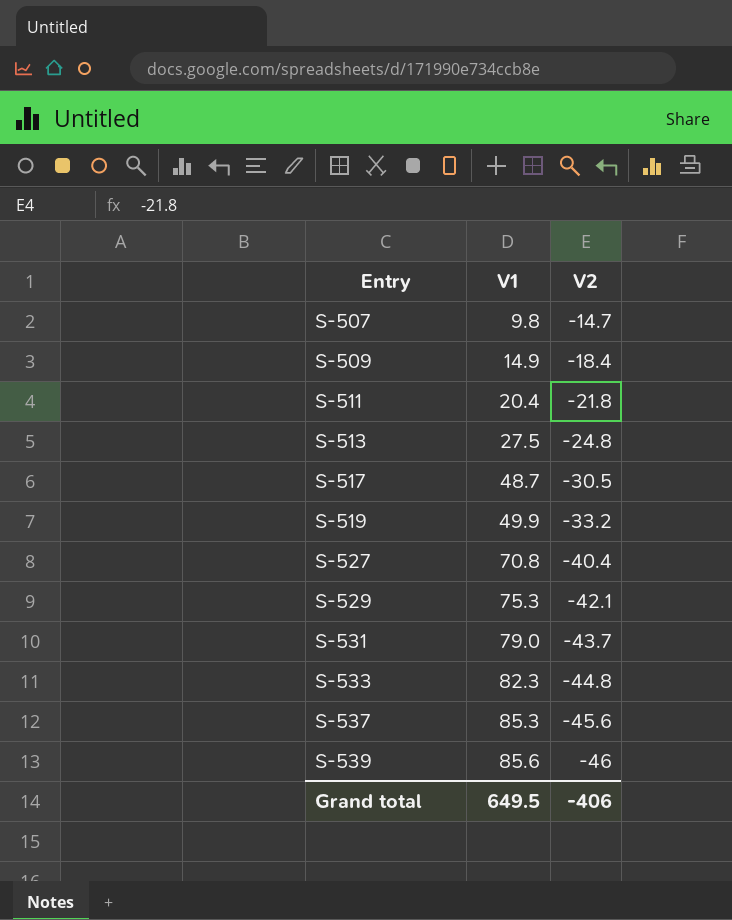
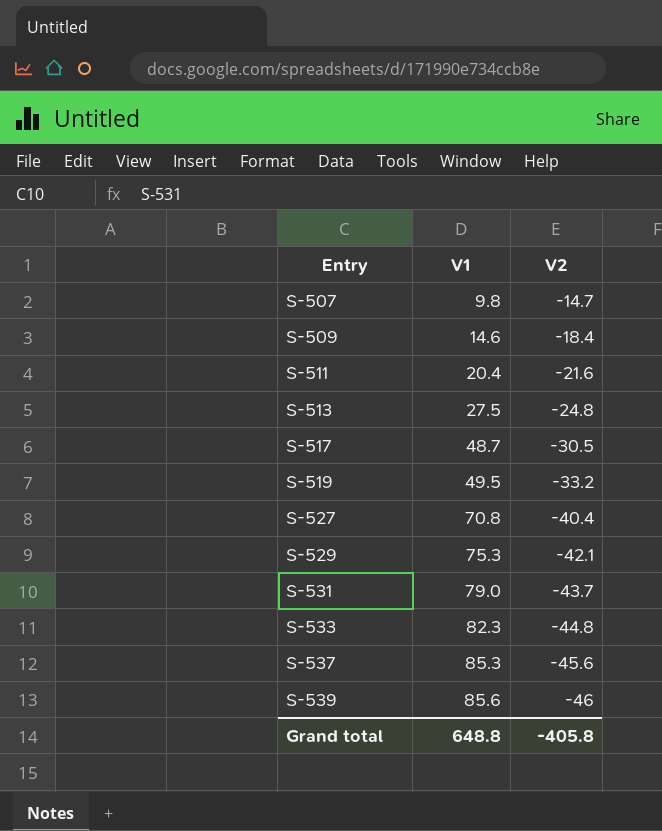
S-509 | V1: 14.9 -> 14.6
S-511 | V2: -21.8 -> -21.6
S-519 | V1: 49.9 -> 49.5
Grand total | V1: 649.5 -> 648.8
Grand total | V2: -406 -> -405.8

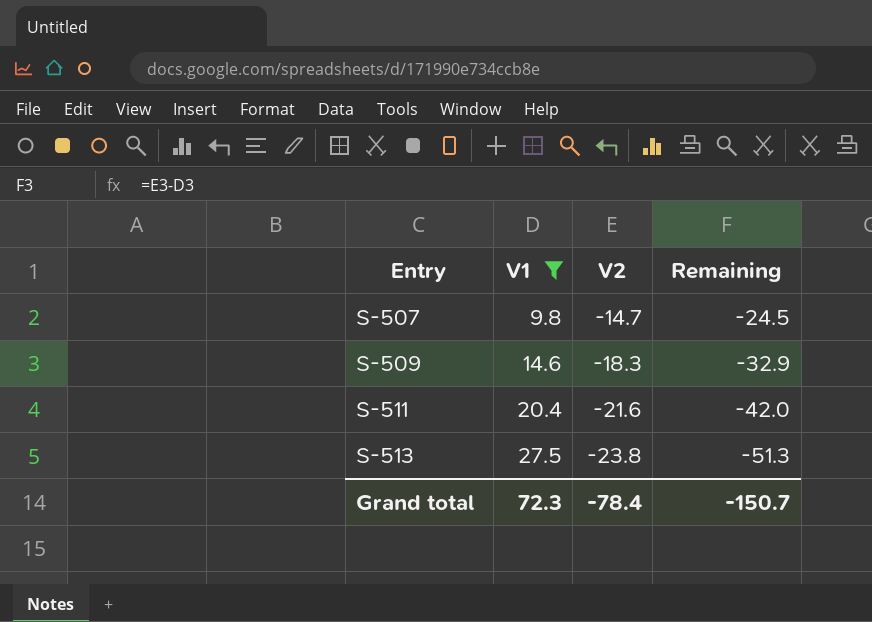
filter: none -> V1 <= 27.5
column Remaining | formula: none -> [V2] - [V1]
S-509 | V2: -18.4 -> -18.3
S-513 | V2: -24.8 -> -23.8
Grand total | V1: 648.8 -> 72.3
Grand total | V2: -405.8 -> -78.4

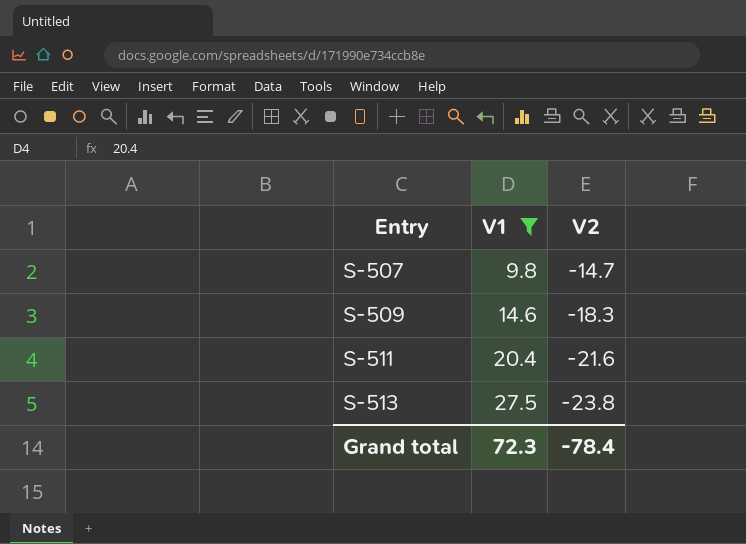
column Remaining | formula: [V2] - [V1] -> none

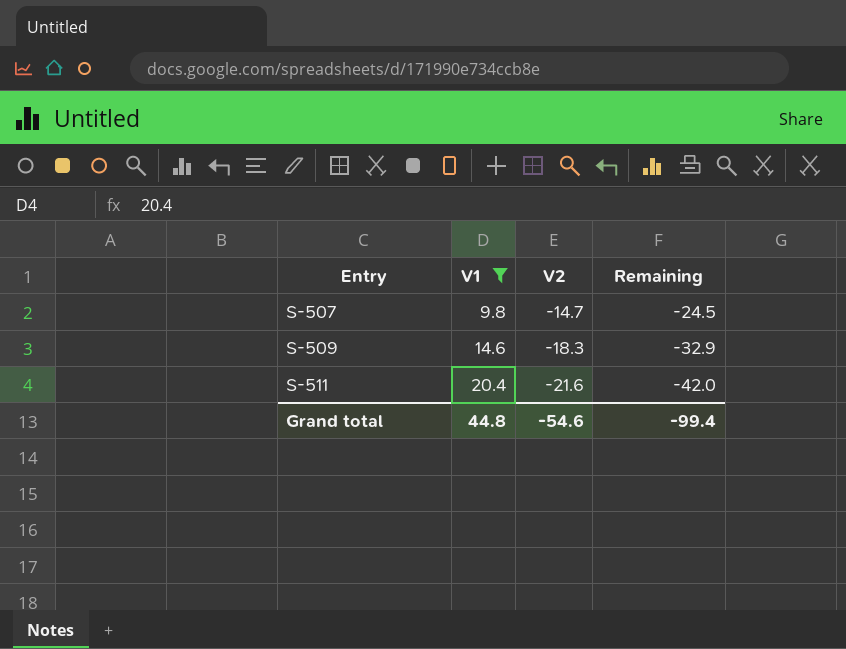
column Remaining | formula: none -> [V2] - [V1]
row S-513: 27.5 | -23.8 -> none
Grand total | V1: 72.3 -> 44.8
Grand total | V2: -78.4 -> -54.6

